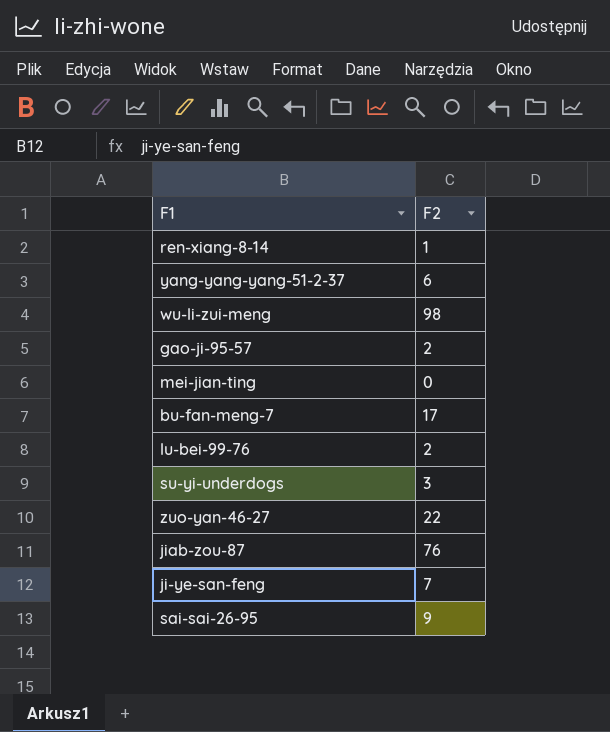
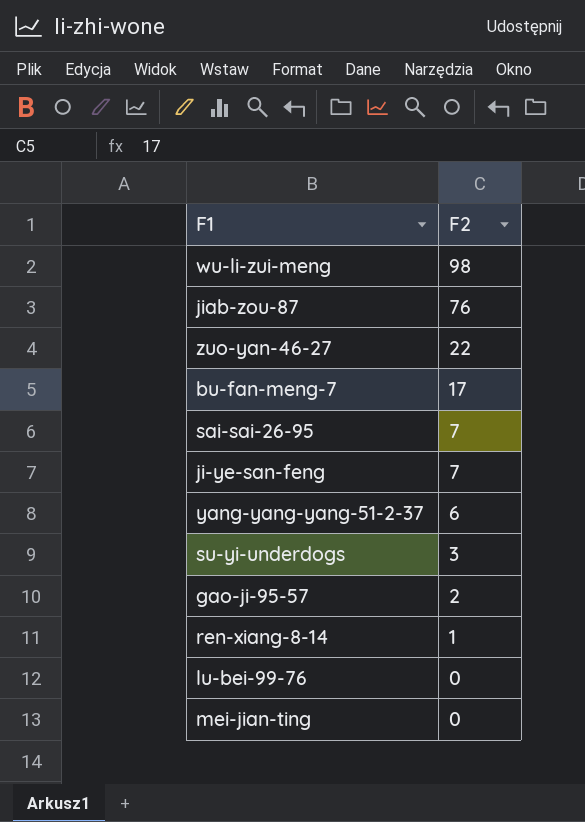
row order: none -> F2 descending
sai-sai-26-95 | F2: 9 -> 7
lu-bei-99-76 | F2: 2 -> 0

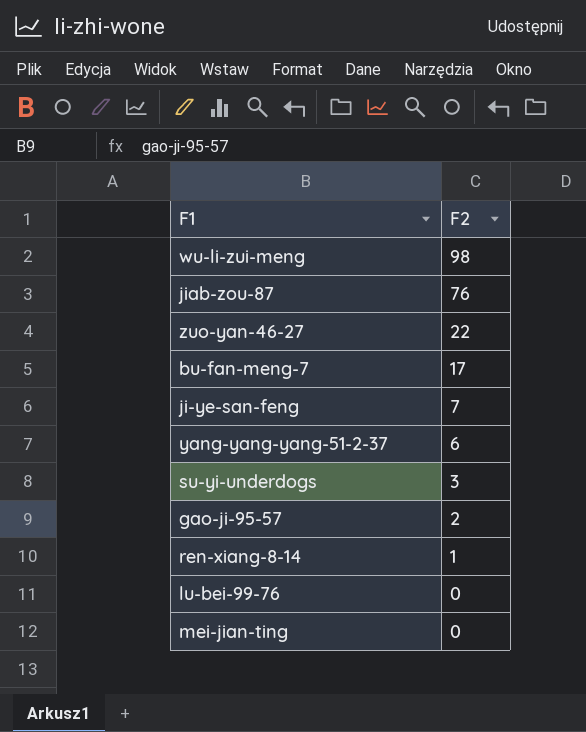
row sai-sai-26-95: 7 -> none

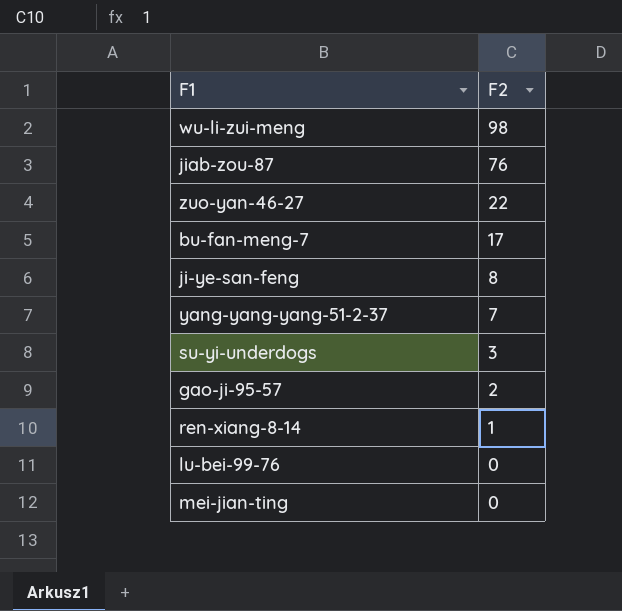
ji-ye-san-feng | F2: 7 -> 8
yang-yang-yang-51-2-37 | F2: 6 -> 7

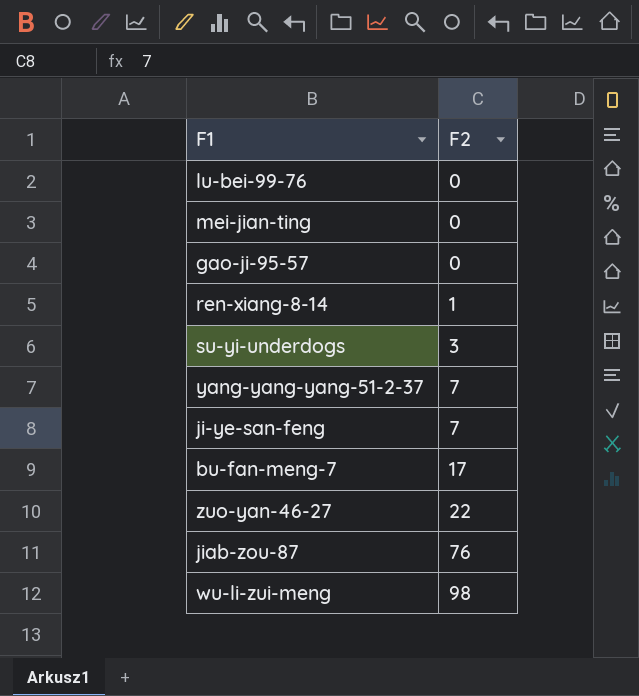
row order: F2 descending -> F2 ascending
gao-ji-95-57 | F2: 2 -> 0
ji-ye-san-feng | F2: 8 -> 7

